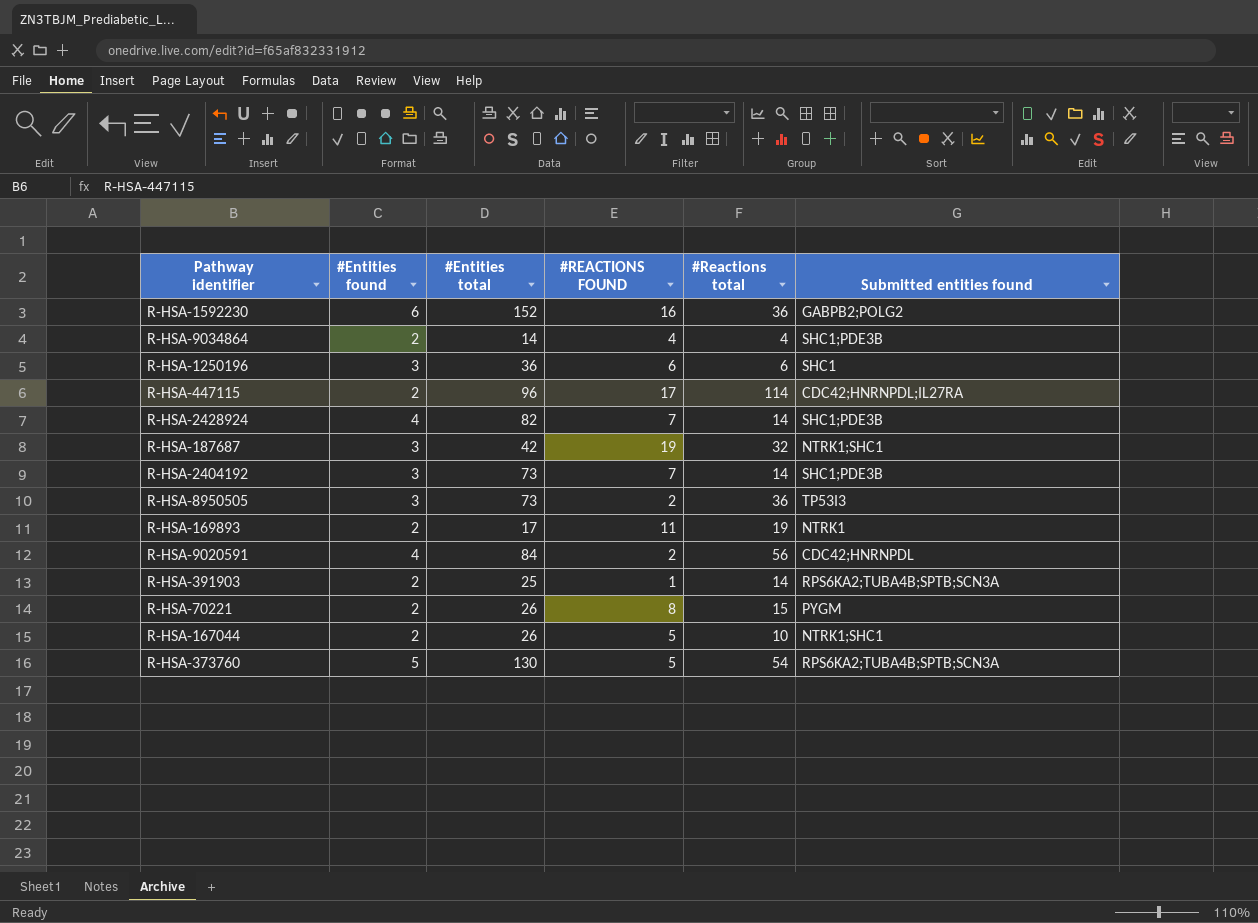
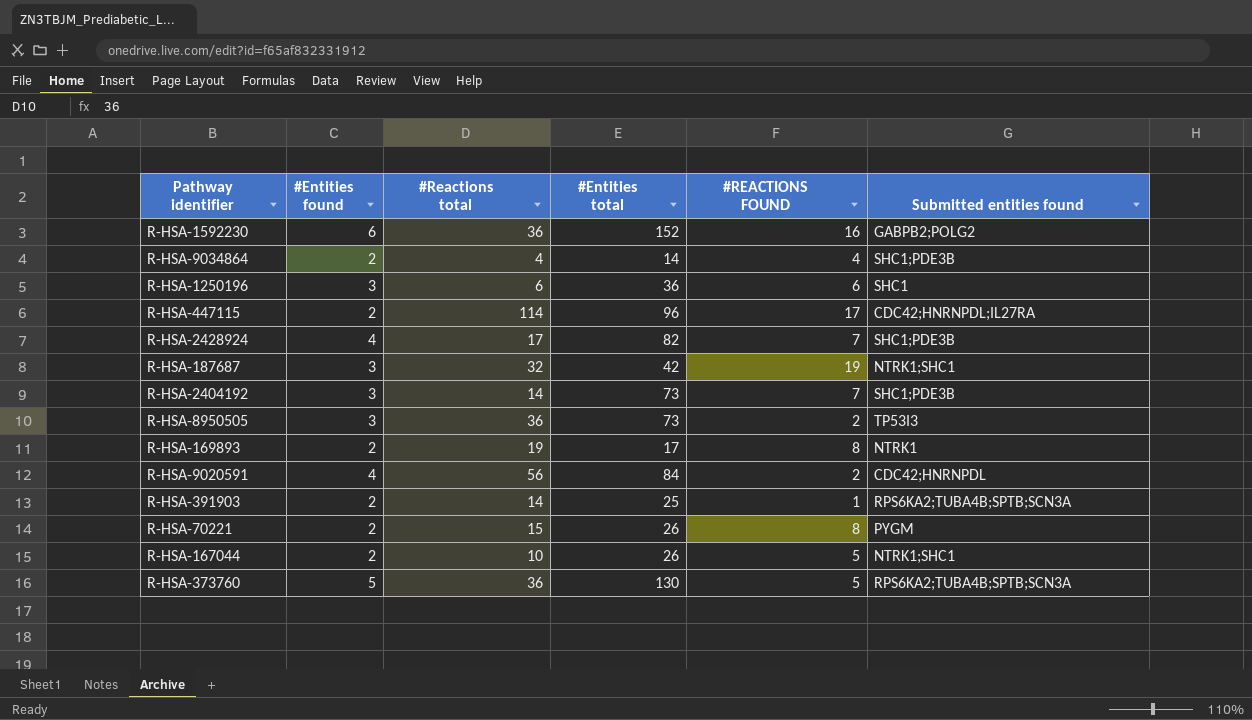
column #Reactions total | position: 5 -> 3
R-HSA-2428924 | #Reactions total: 14 -> 17
R-HSA-169893 | #REACTIONS FOUND: 11 -> 8
R-HSA-373760 | #Reactions total: 54 -> 36

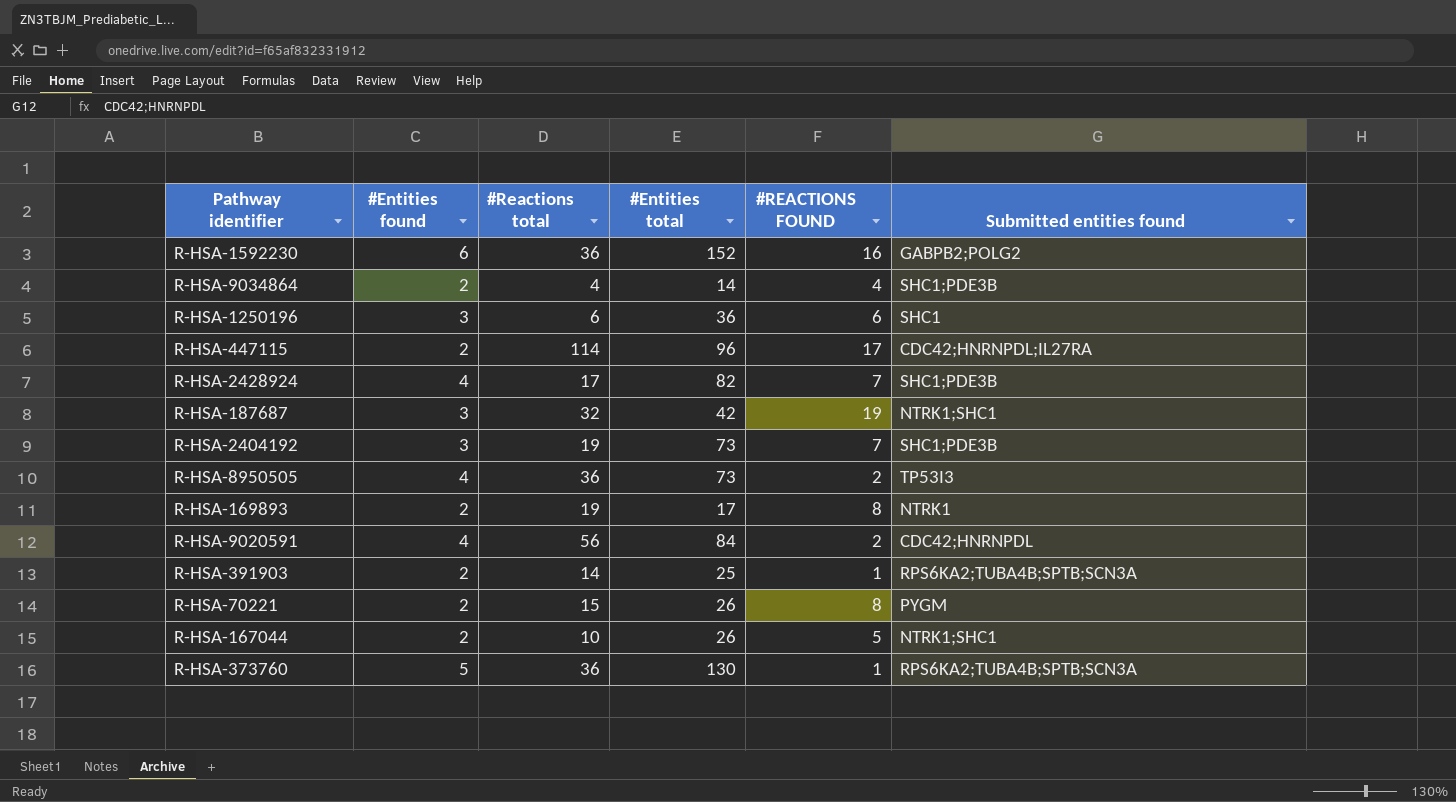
R-HSA-2404192 | #Reactions total: 14 -> 19
R-HSA-8950505 | #Entities found: 3 -> 4
R-HSA-373760 | #REACTIONS FOUND: 5 -> 1

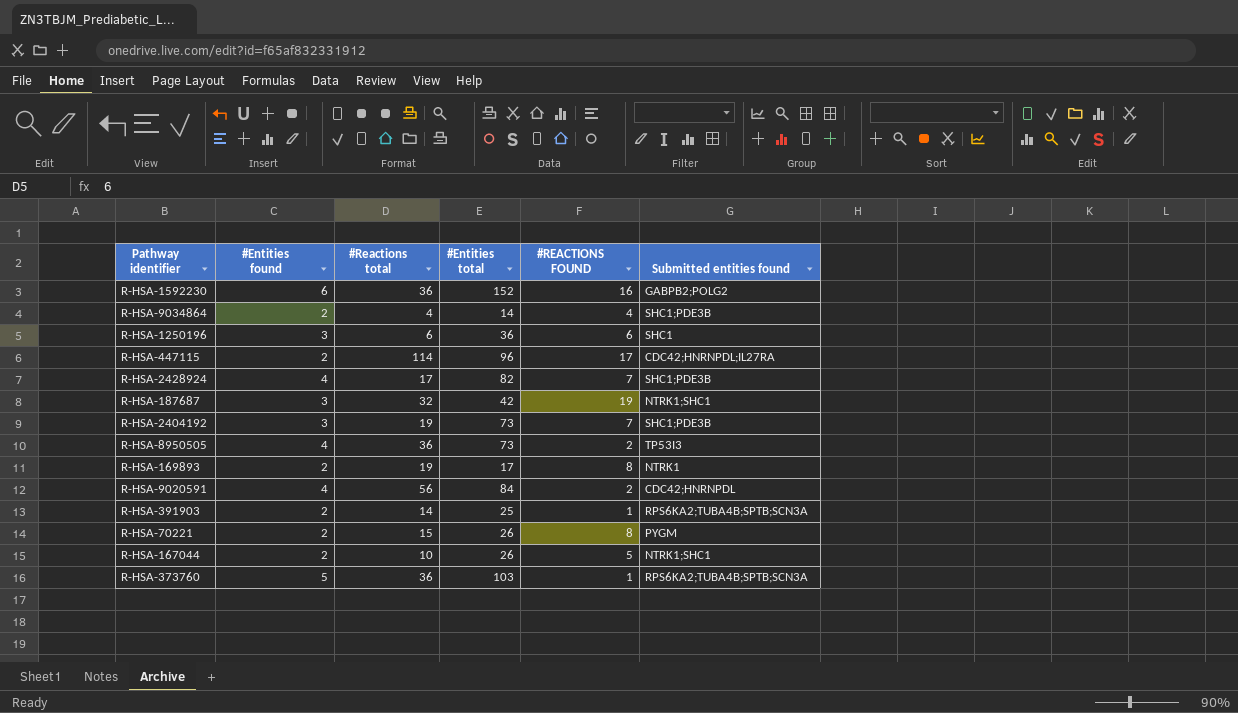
R-HSA-373760 | #Entities total: 130 -> 103

